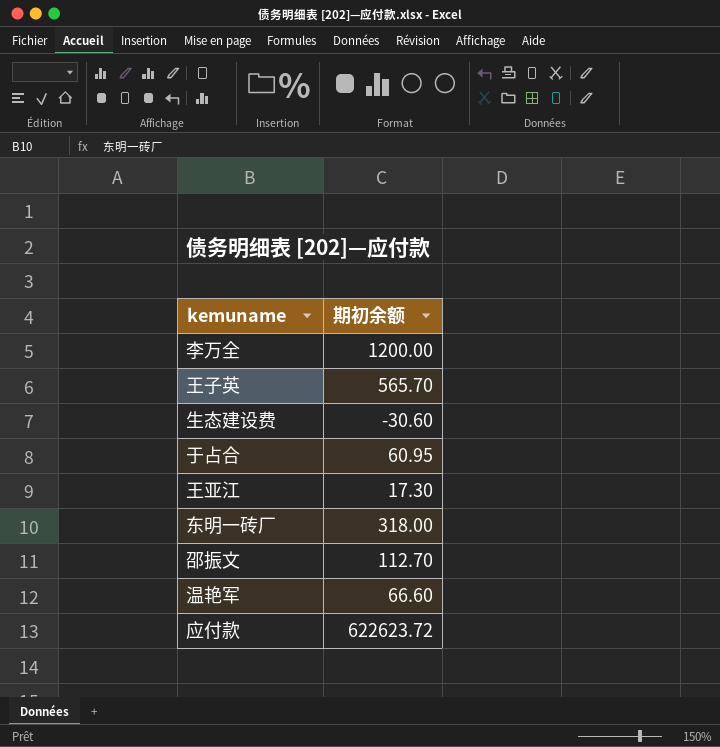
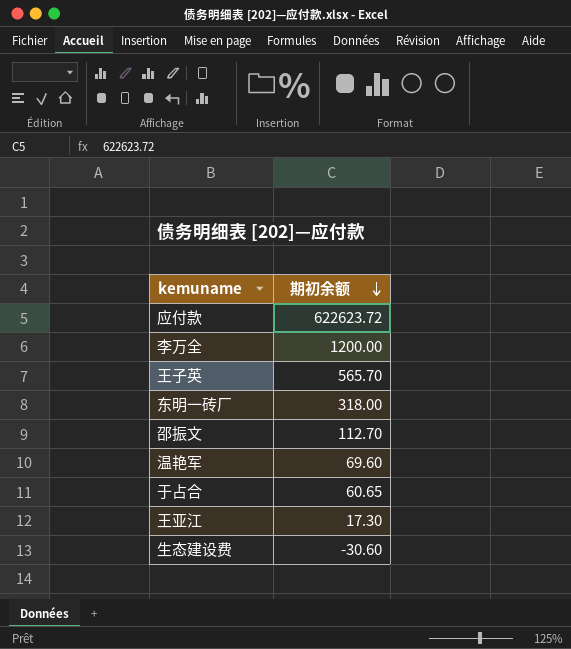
row order: none -> 期初余额 descending
温艳军 | 期初余额: 66.60 -> 69.60
于占合 | 期初余额: 60.95 -> 60.65

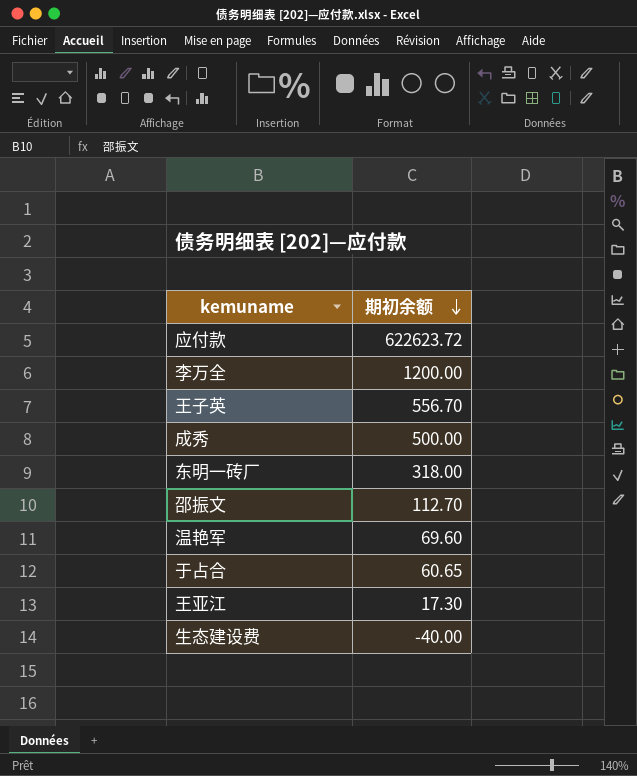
王子英 | 期初余额: 565.70 -> 556.70
row 成秀: none -> 500.00
生态建设费 | 期初余额: -30.60 -> -40.00

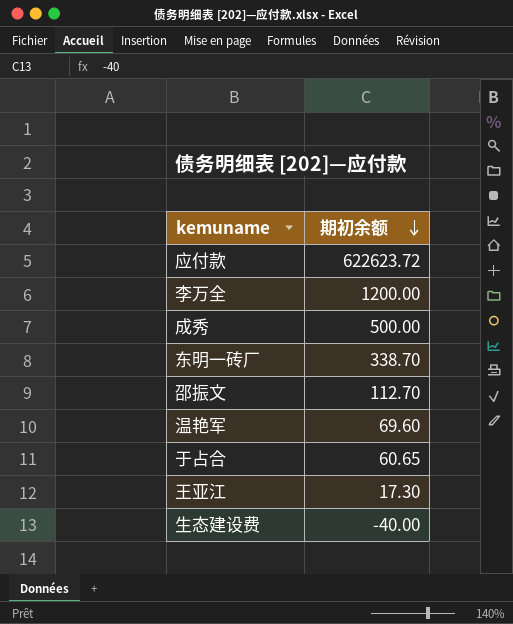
row 王子英: 556.70 -> none
东明一砖厂 | 期初余额: 318.00 -> 338.70

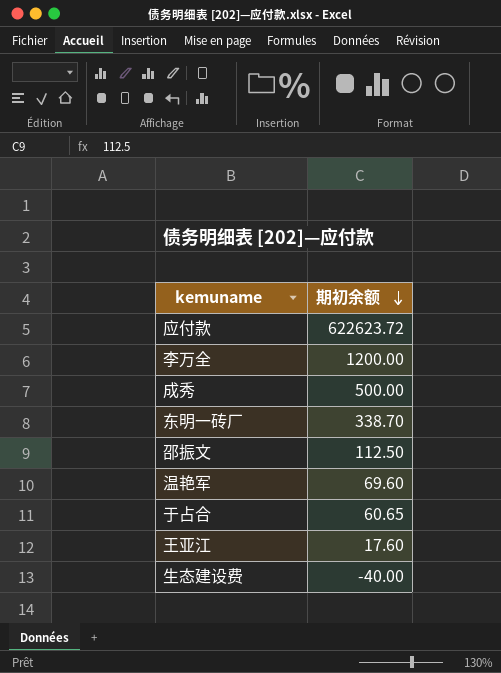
邵振文 | 期初余额: 112.70 -> 112.50
王亚江 | 期初余额: 17.30 -> 17.60

